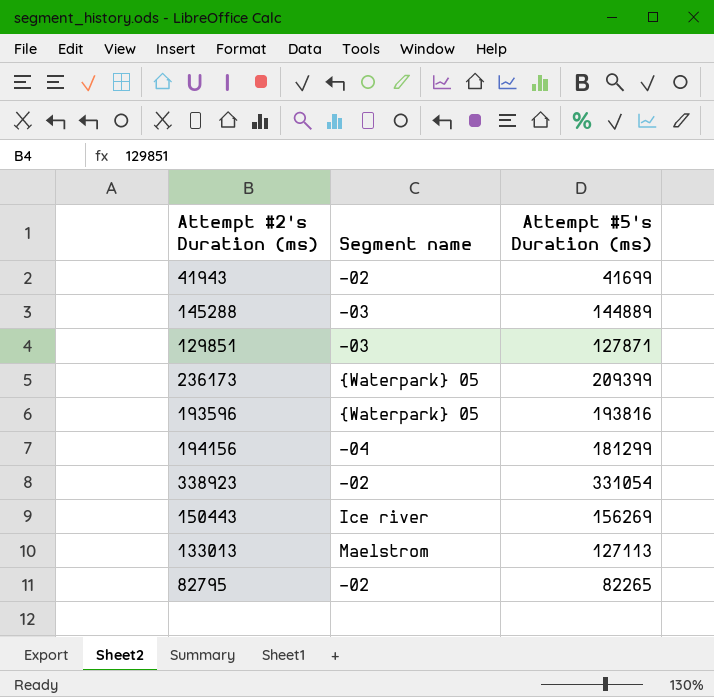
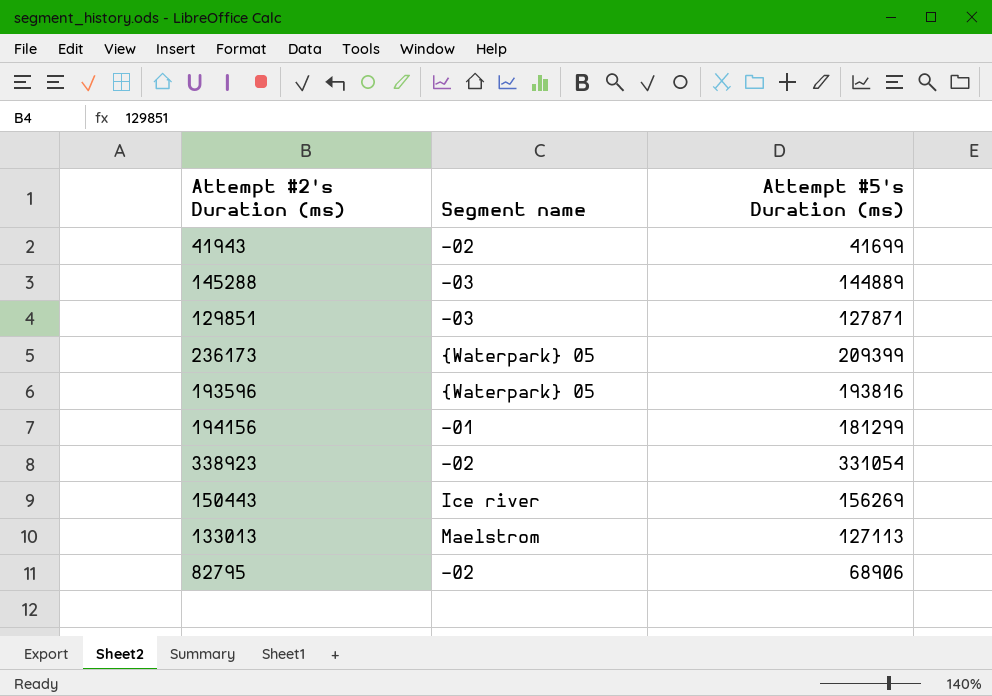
194156 | Segment name: -04 -> -01
82795 | Attempt #5's Duration (ms): 82265 -> 68906

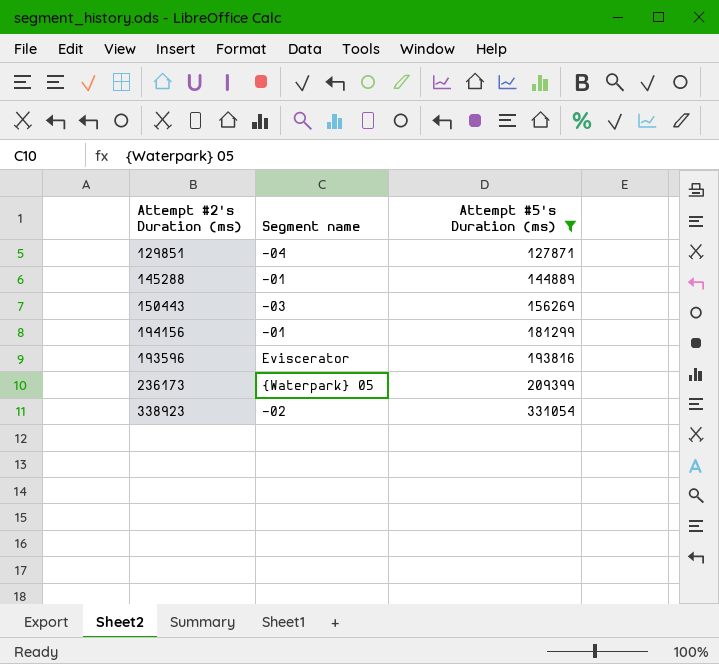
filter: none -> Attempt #5's Duration (ms) >= 127871
row order: none -> Attempt #5's Duration (ms) ascending
129851 | Segment name: -03 -> -04
145288 | Segment name: -03 -> -01
150443 | Segment name: Ice river -> -03
193596 | Segment name: {Waterpark} 05 -> Eviscerator

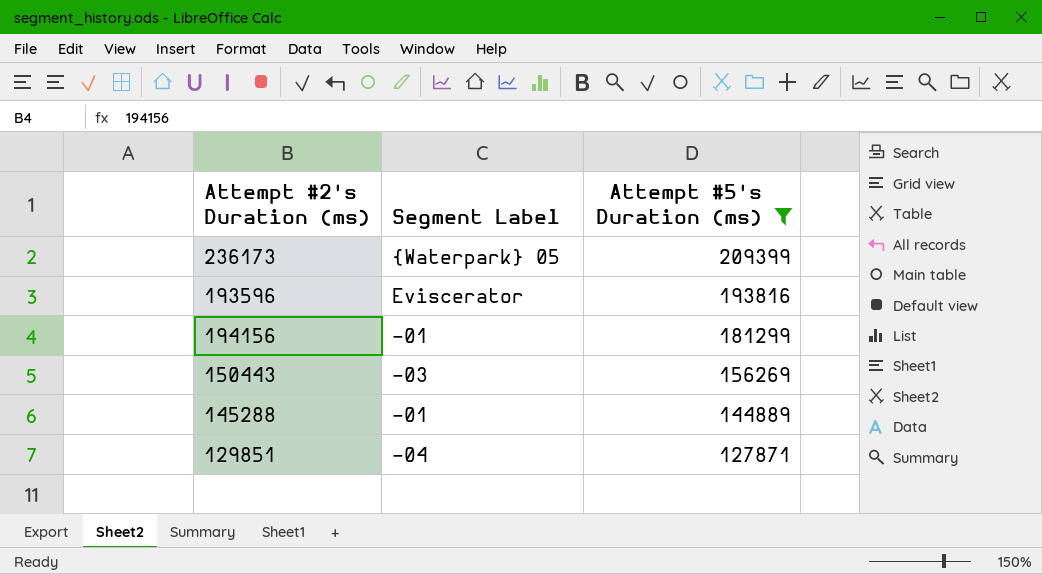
row order: Attempt #5's Duration (ms) ascending -> Attempt #5's Duration (ms) descending
column name: Segment name -> Segment Label
row 338923: -02 | 331054 -> none

